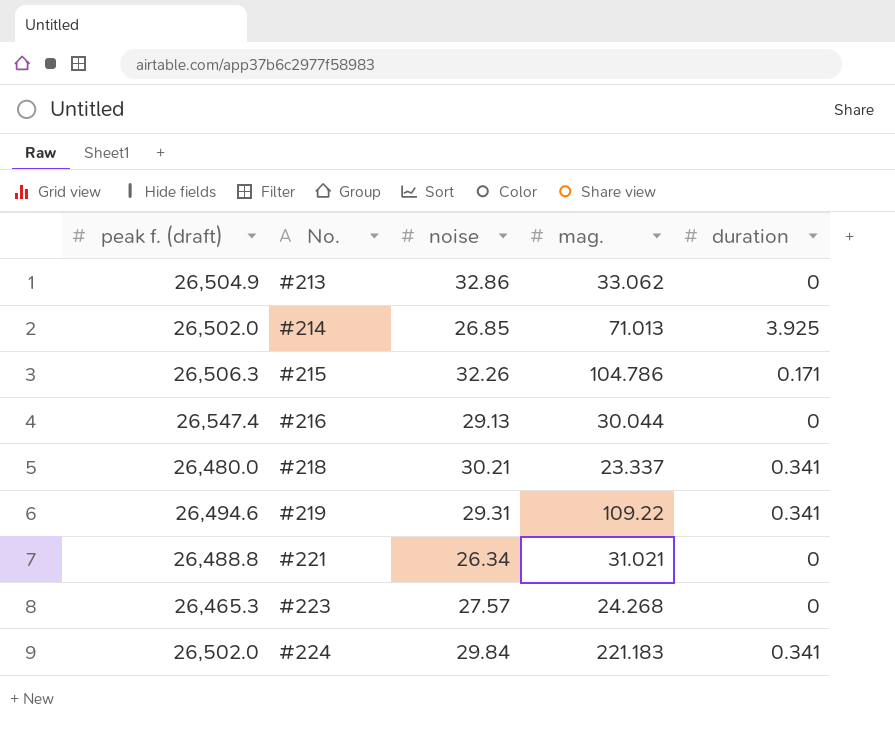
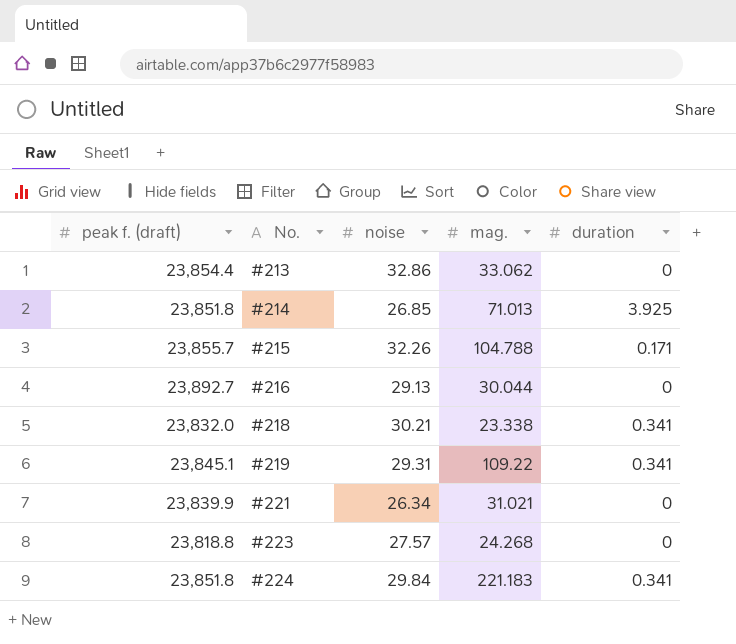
#213 | peak f. (draft): 26,504.9 -> 23,854.4
#214 | peak f. (draft): 26,502.0 -> 23,851.8
#215 | peak f. (draft): 26,506.3 -> 23,855.7
#215 | mag.: 104.786 -> 104.788
#216 | peak f. (draft): 26,547.4 -> 23,892.7
#218 | peak f. (draft): 26,480.0 -> 23,832.0
#218 | mag.: 23.337 -> 23.338
#219 | peak f. (draft): 26,494.6 -> 23,845.1
#221 | peak f. (draft): 26,488.8 -> 23,839.9
#223 | peak f. (draft): 26,465.3 -> 23,818.8
#224 | peak f. (draft): 26,502.0 -> 23,851.8

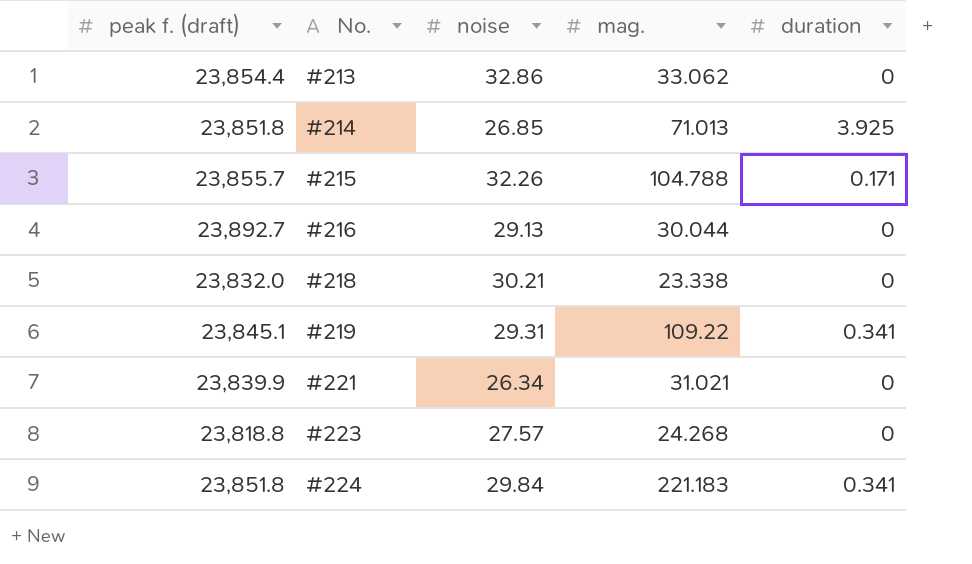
#218 | duration: 0.341 -> 0

